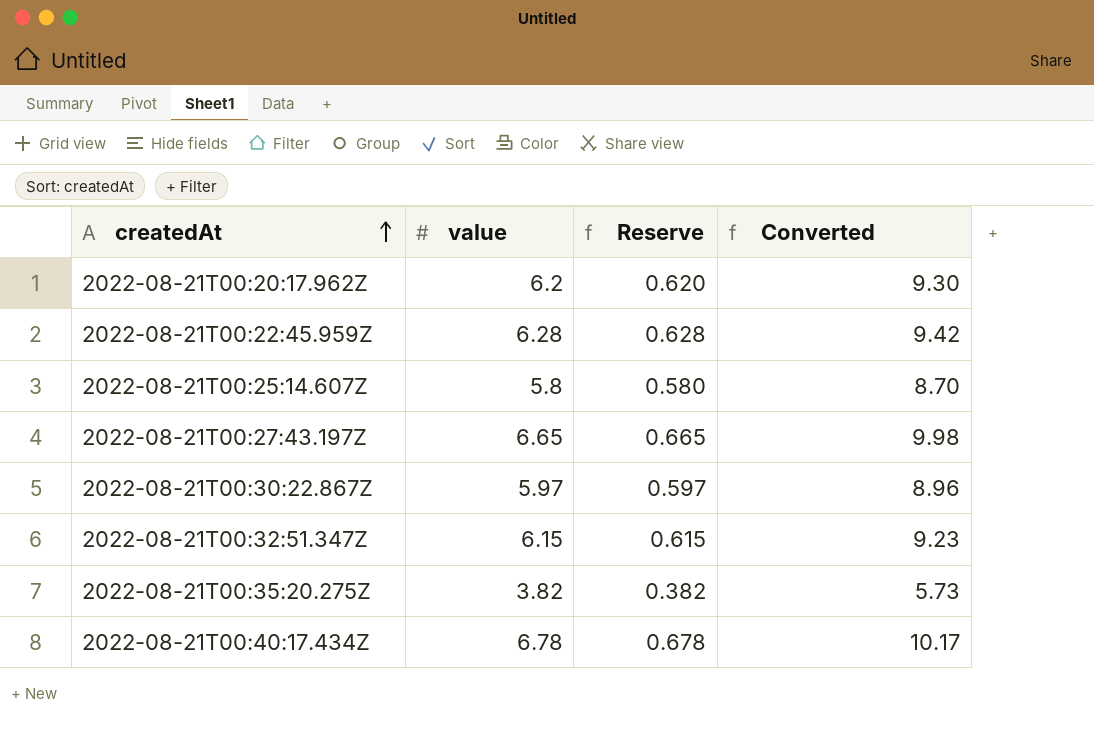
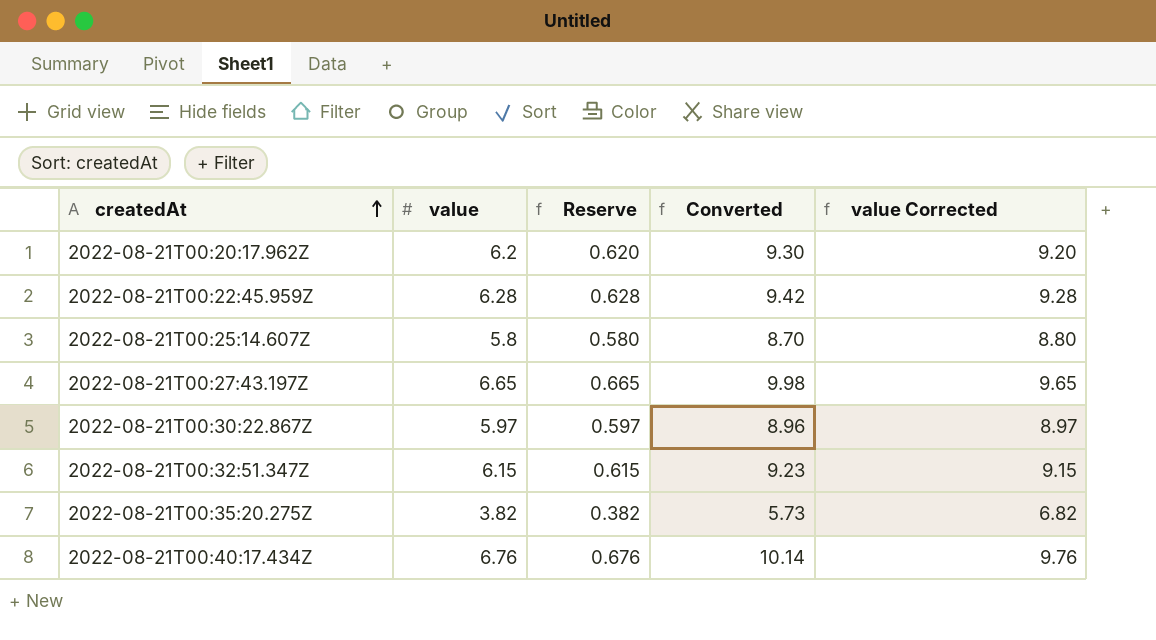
column value Corrected | formula: none -> [value] + 3
2022-08-21T00:40:17.434Z | value: 6.78 -> 6.76
2022-08-21T00:40:17.434Z | Reserve: 0.678 -> 0.676
2022-08-21T00:40:17.434Z | Converted: 10.17 -> 10.14

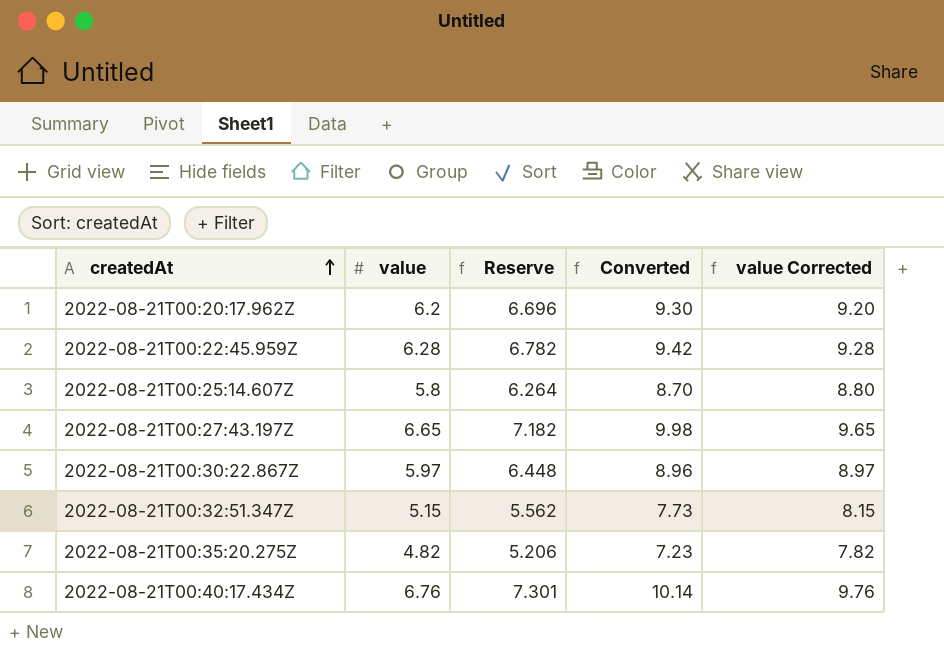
column Reserve | formula: [value] * 0.1 -> [value] * 1.08
2022-08-21T00:32:51.347Z | value: 6.15 -> 5.15
2022-08-21T00:32:51.347Z | Converted: 9.23 -> 7.73
2022-08-21T00:32:51.347Z | value Corrected: 9.15 -> 8.15
2022-08-21T00:35:20.275Z | value: 3.82 -> 4.82
2022-08-21T00:35:20.275Z | Converted: 5.73 -> 7.23
2022-08-21T00:35:20.275Z | value Corrected: 6.82 -> 7.82

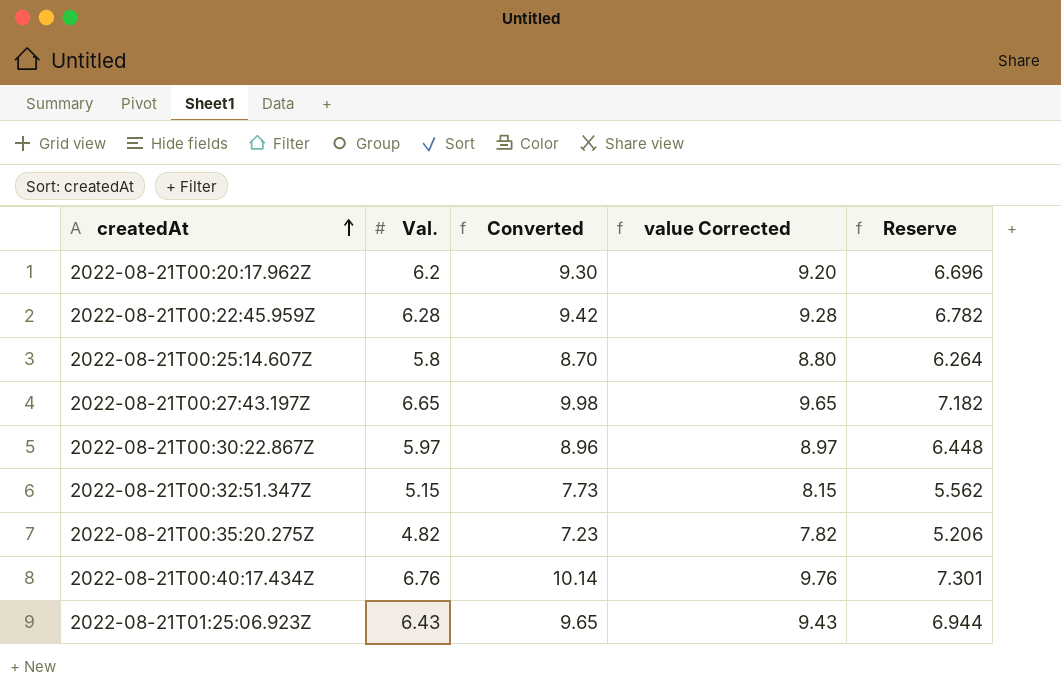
column name: value -> Val.
column Reserve | position: 3 -> 5
row 2022-08-21T01:25:06.923Z: none -> 6.43 | 9.65 | 9.43 | 6.944

